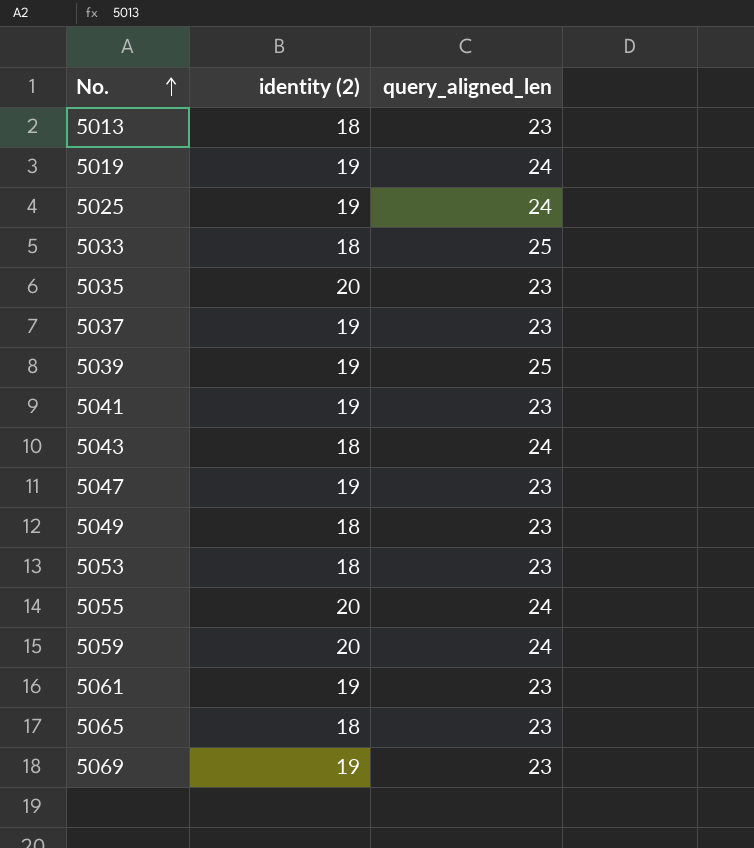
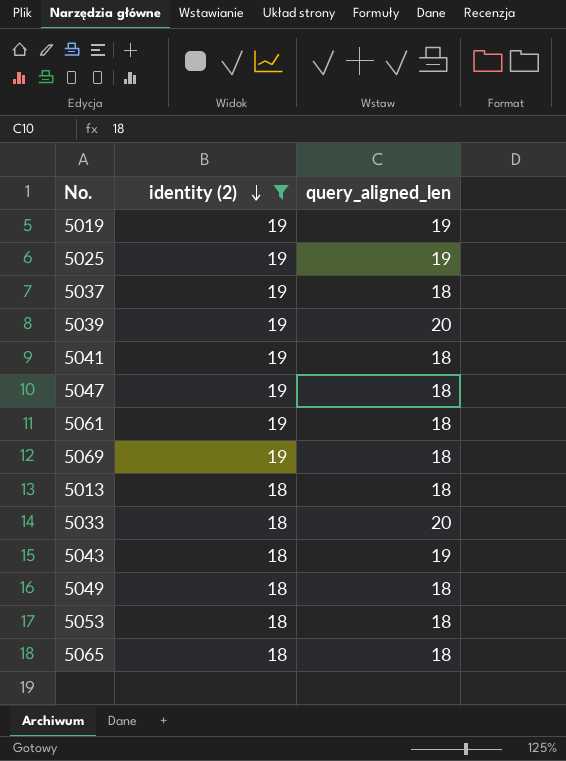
filter: none -> identity (2) != 20
row order: No. ascending -> identity (2) descending
5019 | query_aligned_len: 24 -> 19
5025 | query_aligned_len: 24 -> 19
5037 | query_aligned_len: 23 -> 18
5039 | query_aligned_len: 25 -> 20
5041 | query_aligned_len: 23 -> 18
5047 | query_aligned_len: 23 -> 18
5061 | query_aligned_len: 23 -> 18
5069 | query_aligned_len: 23 -> 18
5013 | query_aligned_len: 23 -> 18
5033 | query_aligned_len: 25 -> 20
5043 | query_aligned_len: 24 -> 19
5049 | query_aligned_len: 23 -> 18
5053 | query_aligned_len: 23 -> 18
5065 | query_aligned_len: 23 -> 18

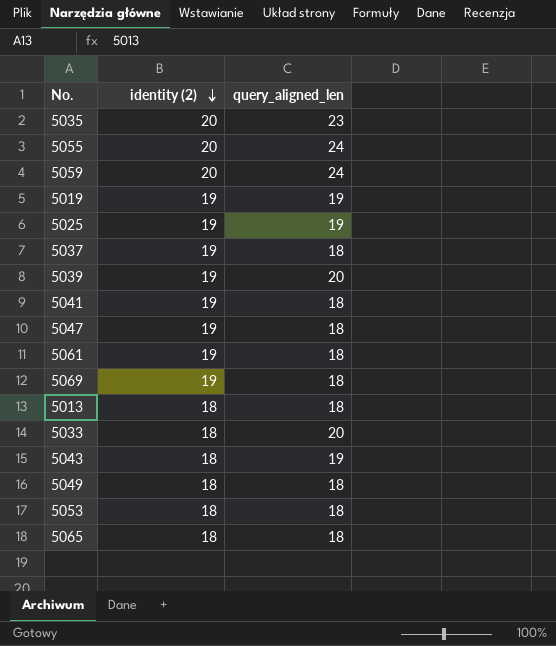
filter: identity (2) != 20 -> none

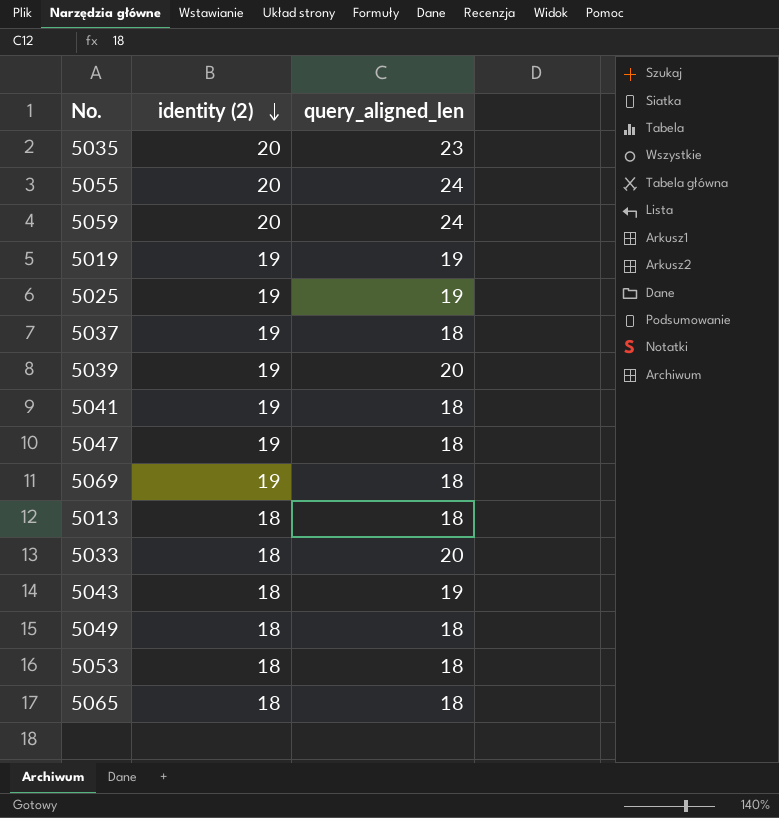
row 5061: 19 | 18 -> none

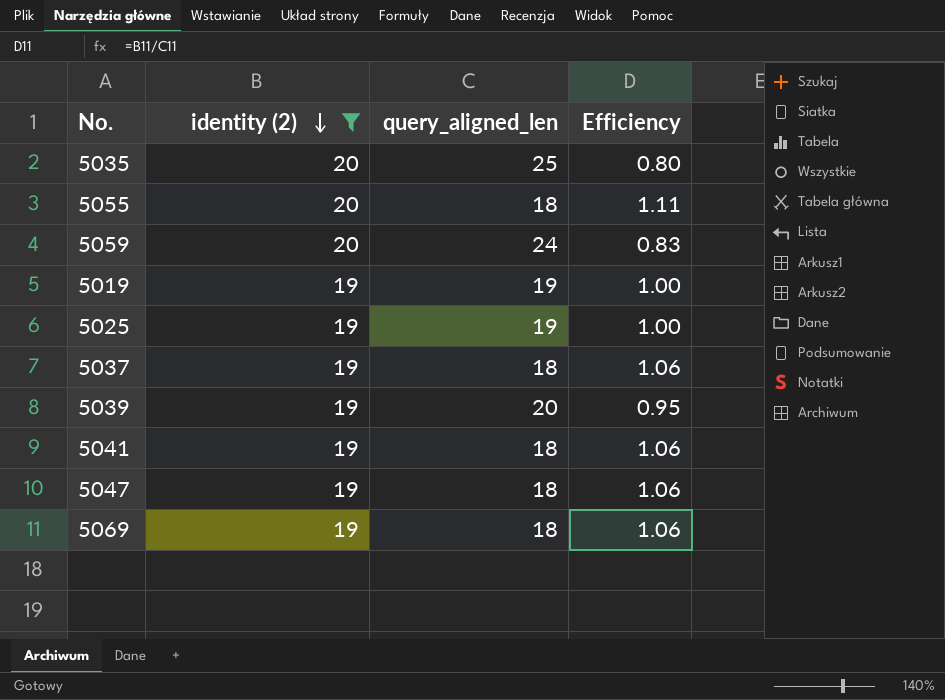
filter: none -> identity (2) != 18
column Efficiency | formula: none -> [identity (2)] / [query_aligned_len]
5035 | query_aligned_len: 23 -> 25
5055 | query_aligned_len: 24 -> 18

